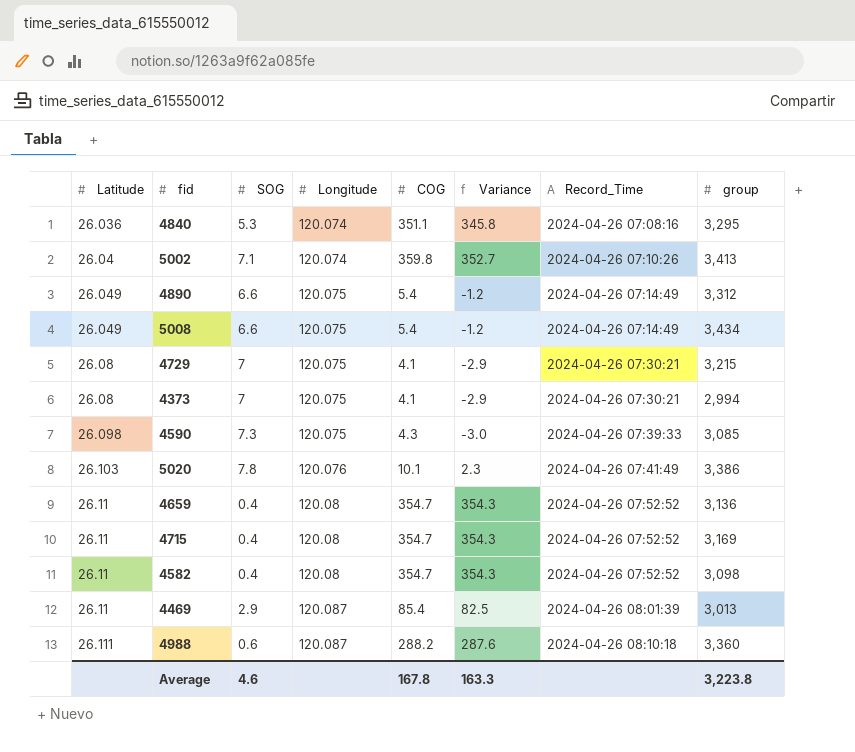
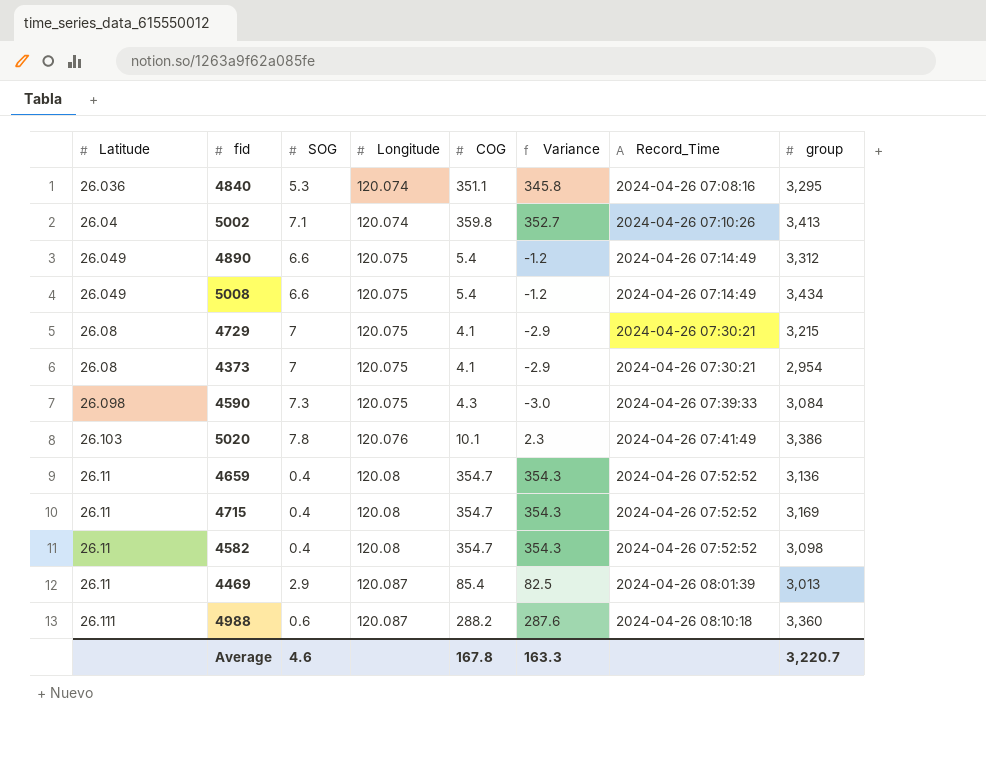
4373 | group: 2,994 -> 2,954
4590 | group: 3,085 -> 3,084
Average | group: 3,223.8 -> 3,220.7

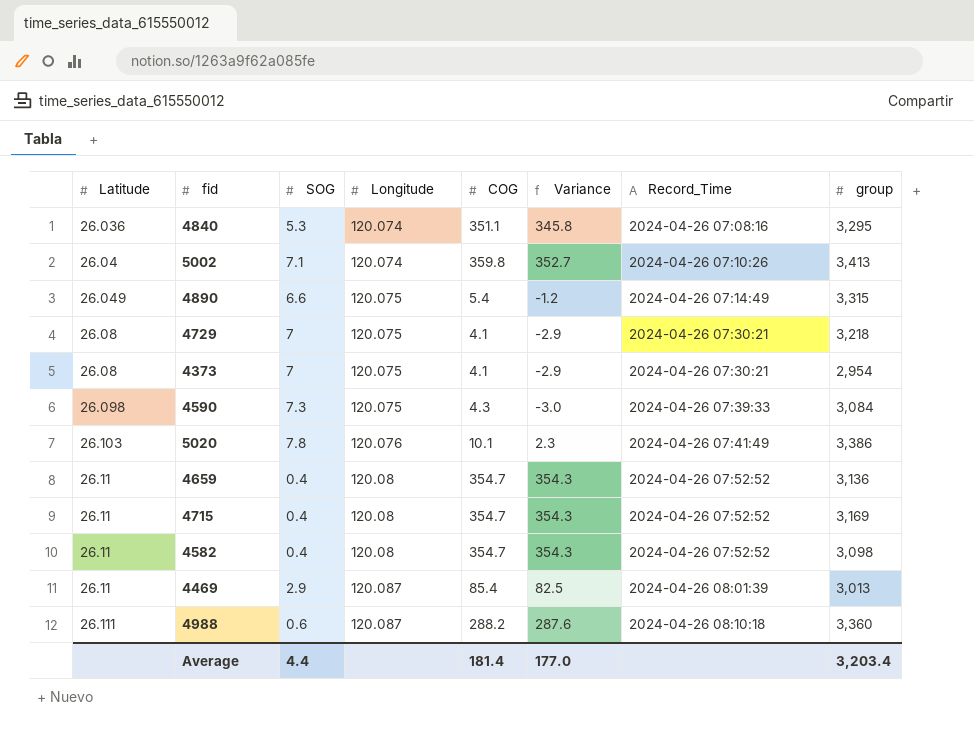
row 5008: 26.049 | 6.6 | 120.075 | 5.4 | -1.2 | 2024-04-26 07:14:49 | 3,434 -> none
4890 | group: 3,312 -> 3,315
4729 | group: 3,215 -> 3,218
Average | SOG: 4.6 -> 4.4
Average | COG: 167.8 -> 181.4
Average | Variance: 163.3 -> 177.0
Average | group: 3,220.7 -> 3,203.4

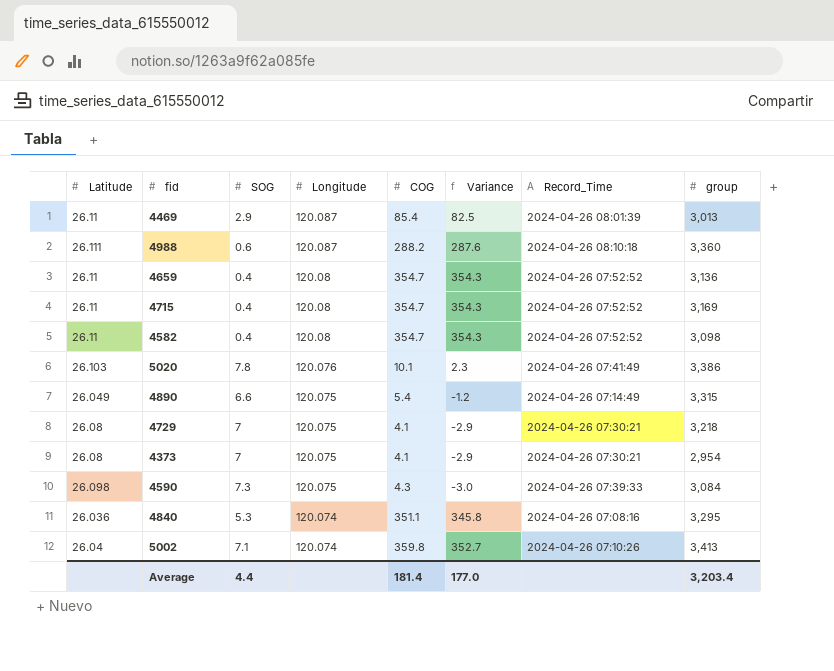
row order: Latitude ascending -> Longitude descending

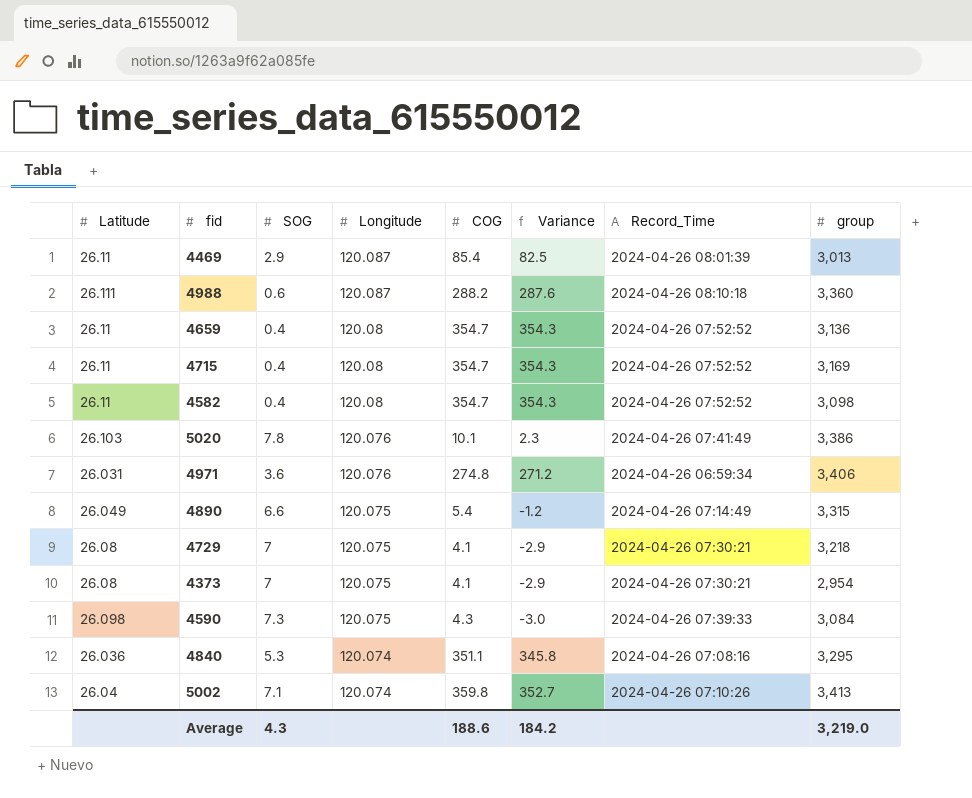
row 4971: none -> 26.031 | 3.6 | 120.076 | 274.8 | 271.2 | 2024-04-26 06:59:34 | 3,406
Average | SOG: 4.4 -> 4.3
Average | COG: 181.4 -> 188.6
Average | Variance: 177.0 -> 184.2
Average | group: 3,203.4 -> 3,219.0

